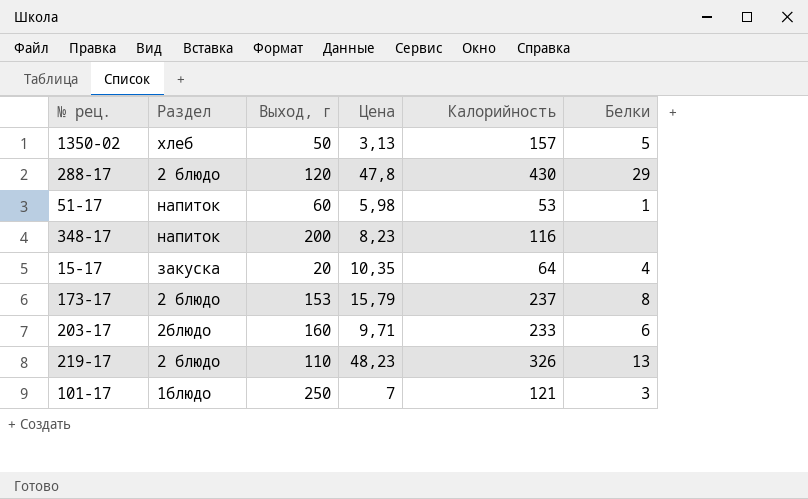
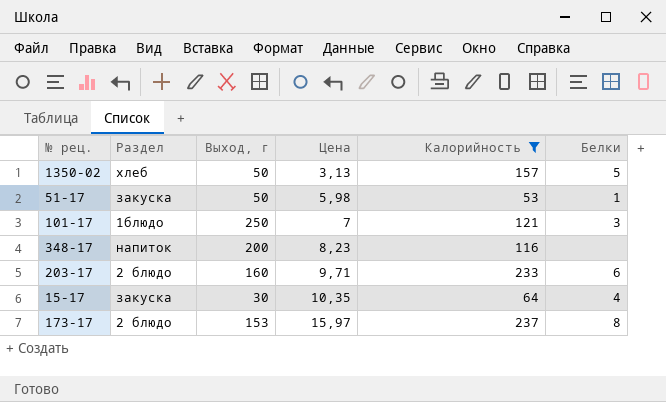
filter: none -> Калорийность <= 237
row order: none -> Цена ascending
51-17 | Раздел: напиток -> закуска
51-17 | Выход, г: 60 -> 50
203-17 | Раздел: 2блюдо -> 2 блюдо
15-17 | Выход, г: 20 -> 30
173-17 | Цена: 15,79 -> 15,97

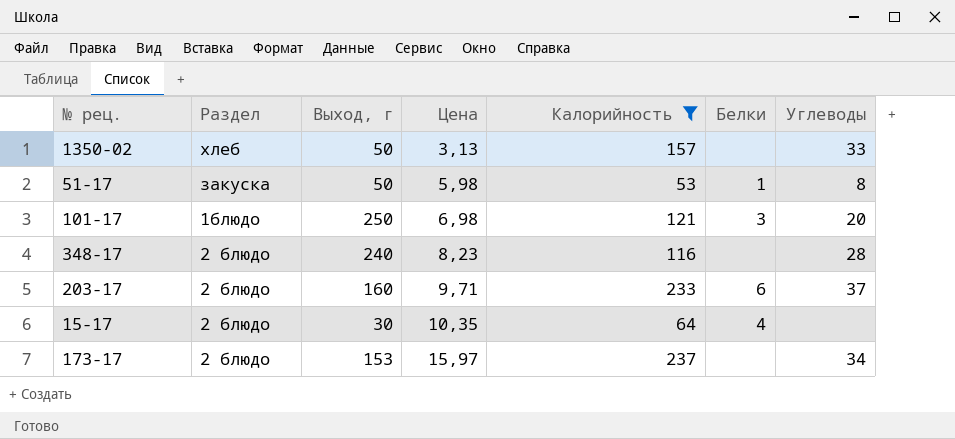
column Углеводы | position: none -> 7
1350-02 | Белки: 5 -> none
101-17 | Цена: 7 -> 6,98
348-17 | Раздел: напиток -> 2 блюдо
348-17 | Выход, г: 200 -> 240
15-17 | Раздел: закуска -> 2 блюдо
173-17 | Белки: 8 -> none

